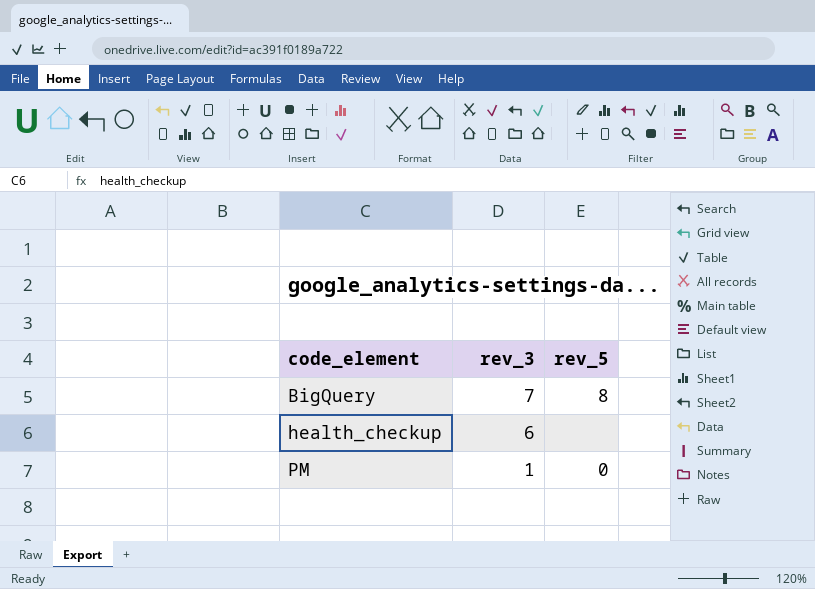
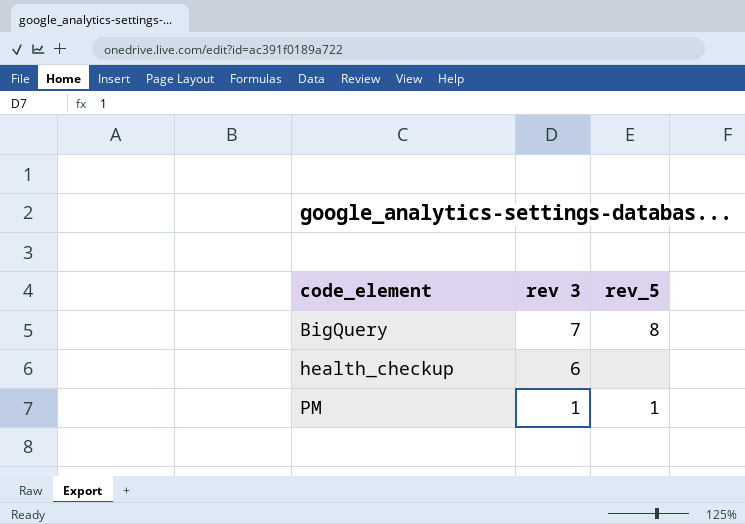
column name: rev_3 -> rev 3
PM | rev_5: 0 -> 1

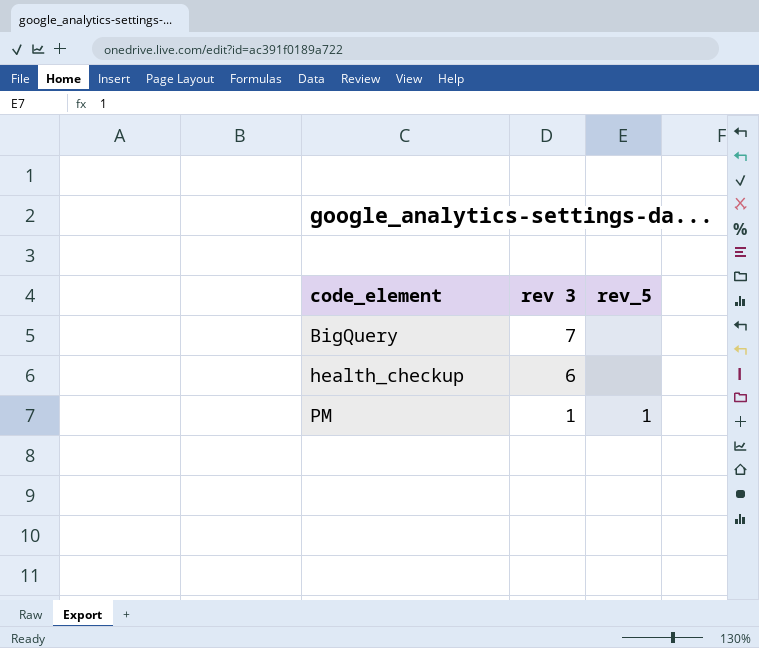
BigQuery | rev_5: 8 -> none

